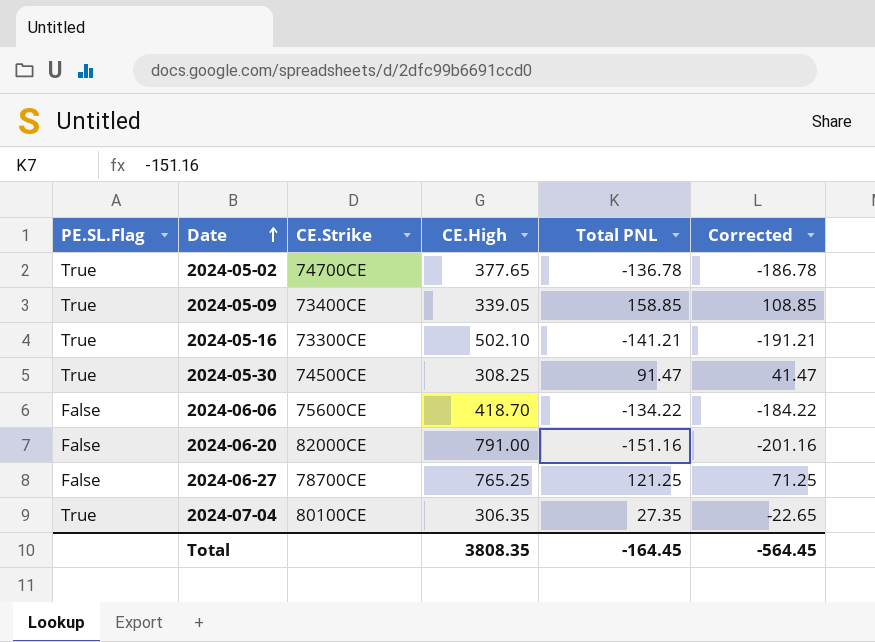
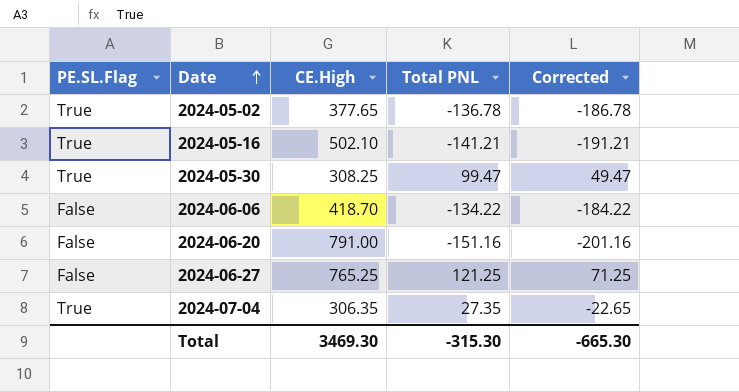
column CE.Strike | position: 3 -> none
row 2024-05-09: True | 73400CE | 339.05 | 158.85 | 108.85 -> none
2024-05-30 | Total PNL: 91.47 -> 99.47
2024-05-30 | Corrected: 41.47 -> 49.47
Total | CE.High: 3808.35 -> 3469.30
Total | Total PNL: -164.45 -> -315.30
Total | Corrected: -564.45 -> -665.30

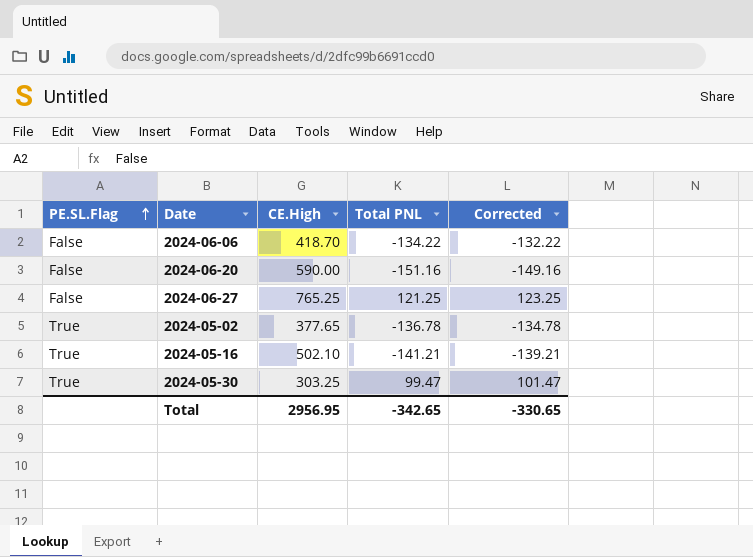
row order: Date ascending -> PE.SL.Flag ascending
column Corrected | formula: [Total PNL] - 50 -> [Total PNL] + 2
row 2024-07-04: True | 306.35 | 27.35 | -22.65 -> none
2024-06-20 | CE.High: 791.00 -> 590.00
2024-05-30 | CE.High: 308.25 -> 303.25
Total | CE.High: 3469.30 -> 2956.95
Total | Total PNL: -315.30 -> -342.65
Total | Corrected: -665.30 -> -330.65

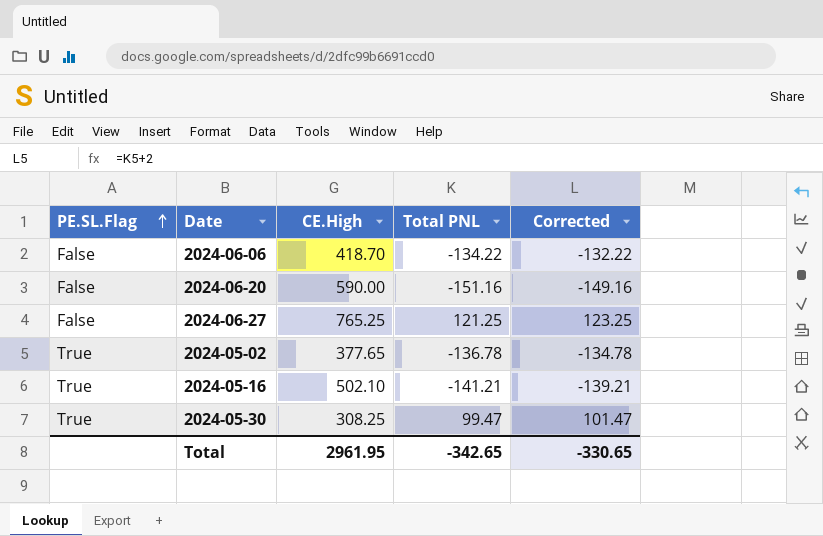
2024-05-30 | CE.High: 303.25 -> 308.25
Total | CE.High: 2956.95 -> 2961.95

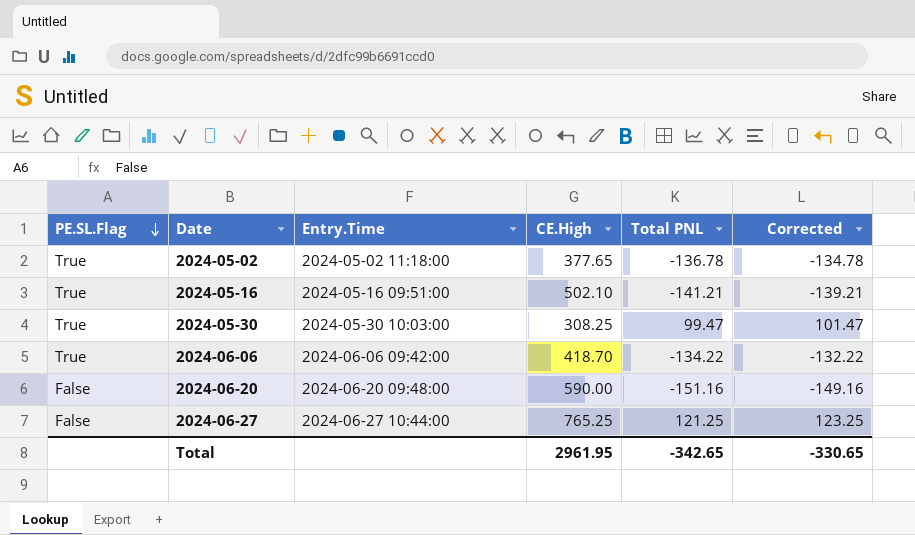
row order: PE.SL.Flag ascending -> PE.SL.Flag descending
column Entry.Time | position: none -> 3
2024-06-06 | PE.SL.Flag: False -> True

